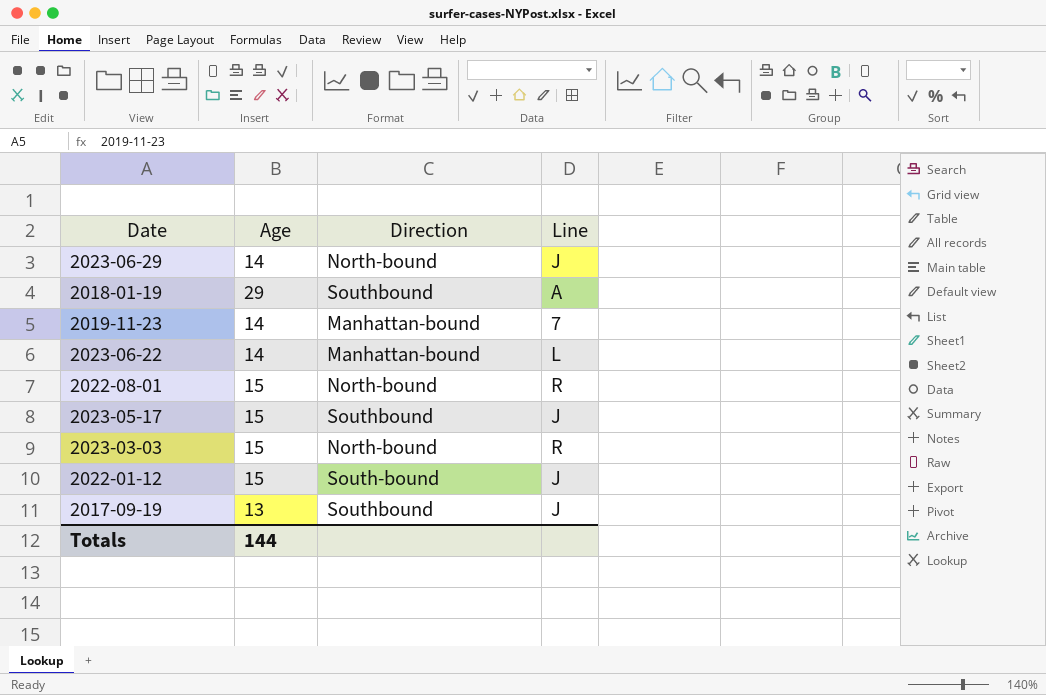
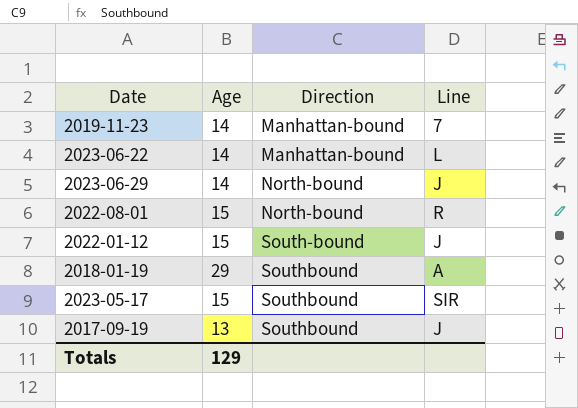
row order: none -> Direction ascending
row 2023-03-03: 15 | North-bound | R -> none
2023-05-17 | Line: J -> SIR
Totals | Age: 144 -> 129

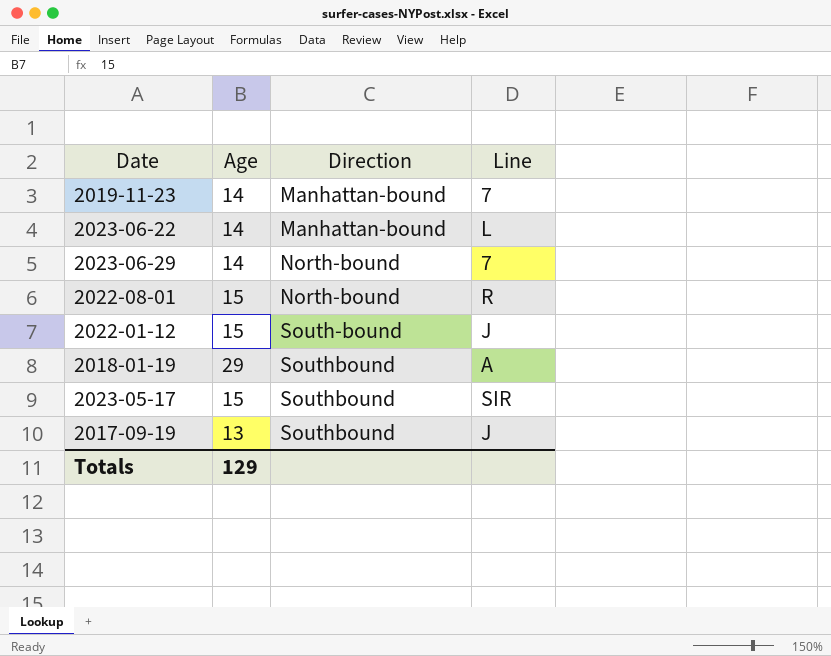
2023-06-29 | Line: J -> 7

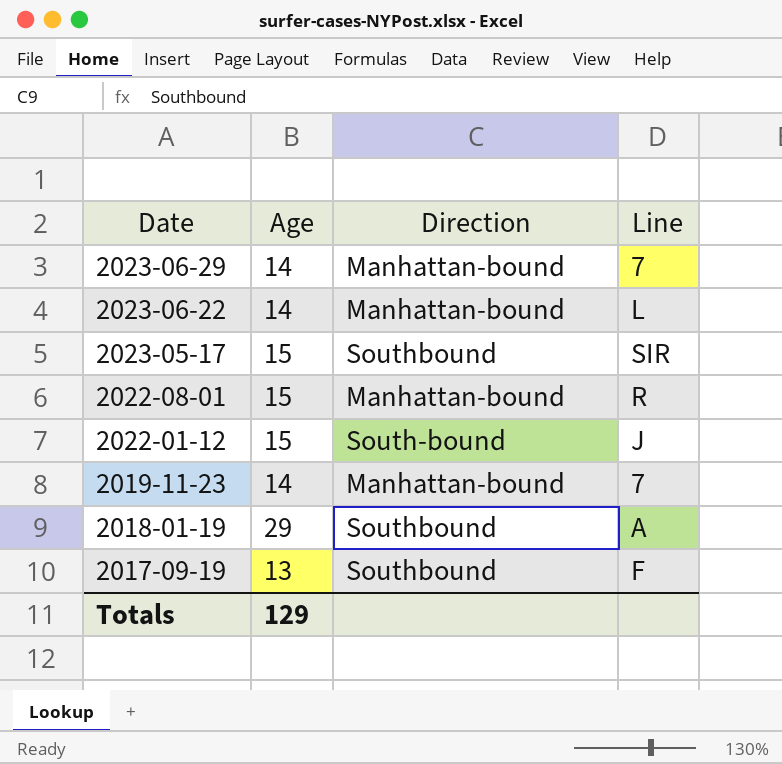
row order: Direction ascending -> Date descending
2023-06-29 | Direction: North-bound -> Manhattan-bound
2022-08-01 | Direction: North-bound -> Manhattan-bound
2017-09-19 | Line: J -> F

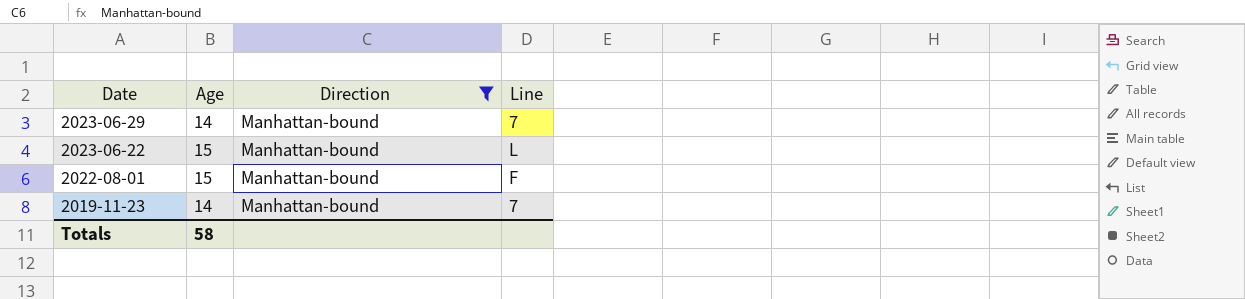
filter: none -> Direction = Manhattan-bound
2023-06-22 | Age: 14 -> 15
2022-08-01 | Line: R -> F
Totals | Age: 129 -> 58

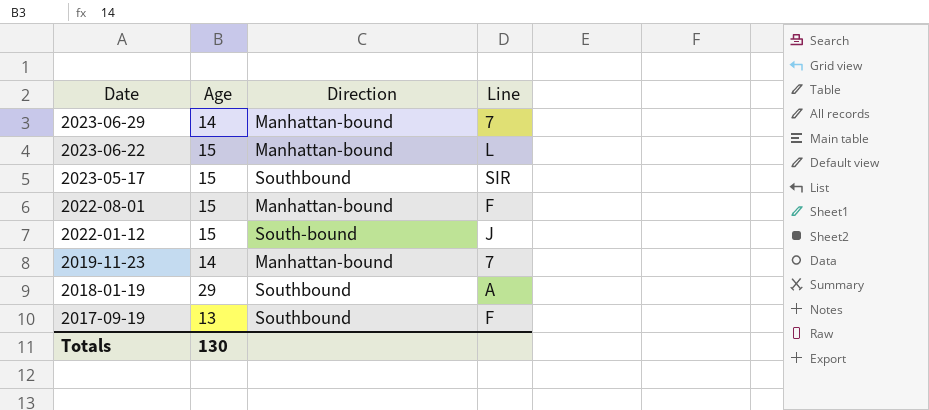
filter: Direction = Manhattan-bound -> none
Totals | Age: 58 -> 130

